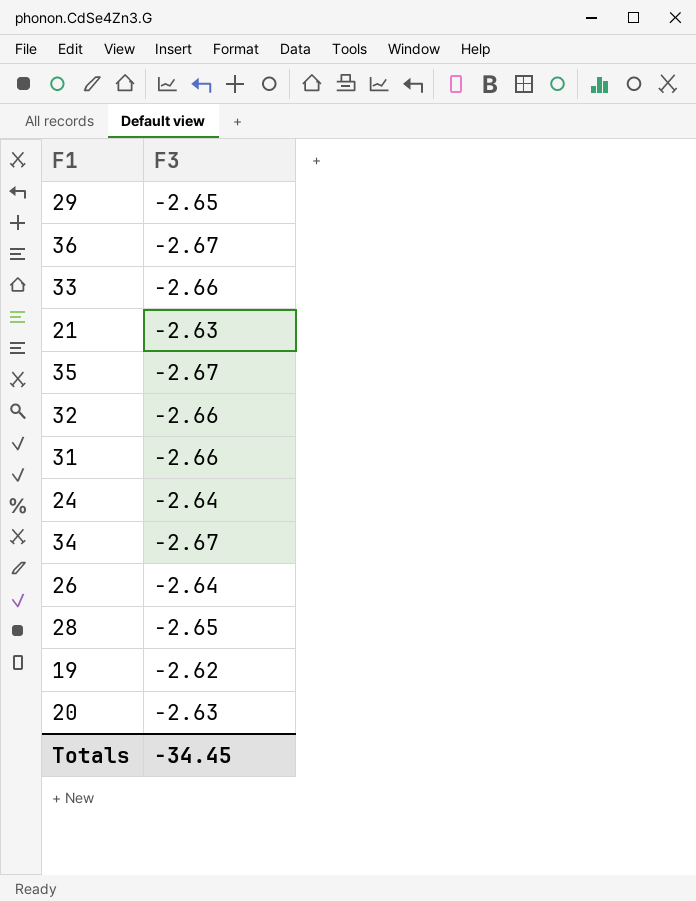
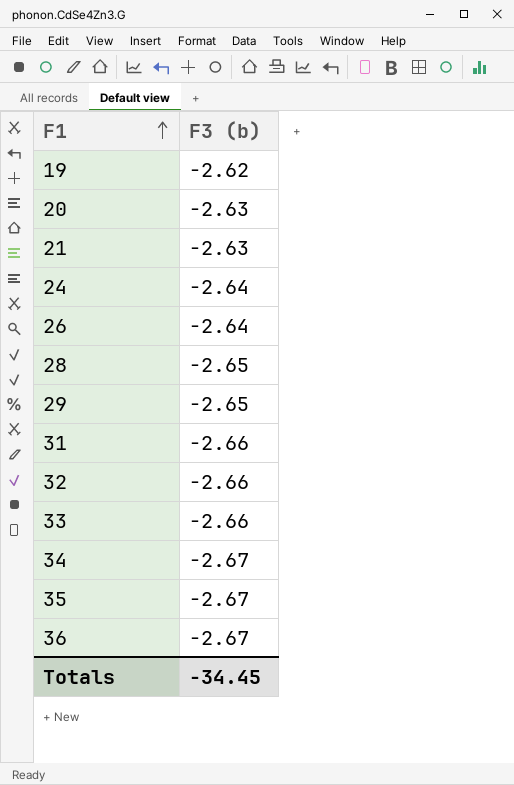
row order: none -> F1 ascending
column name: F3 -> F3 (b)

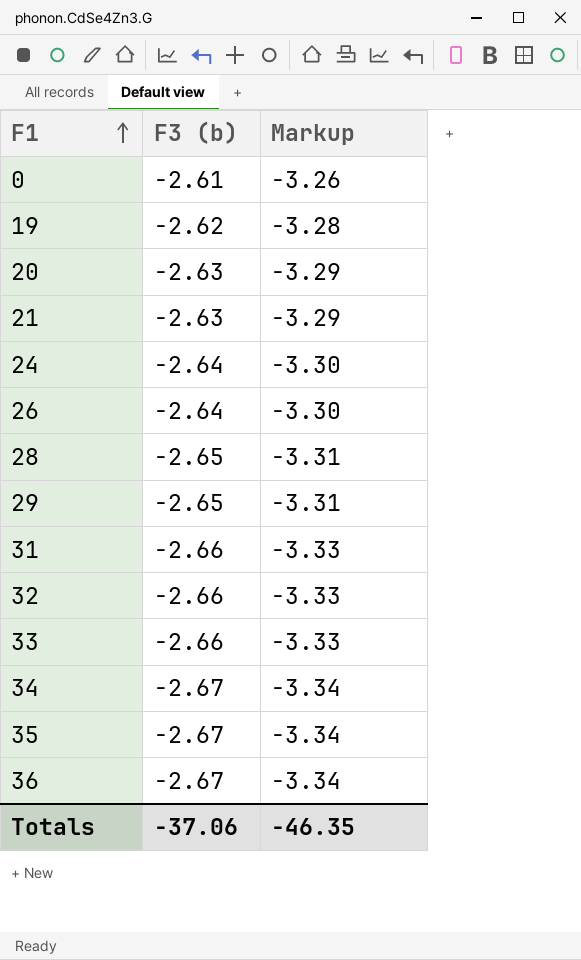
column Markup | formula: none -> [F3 (b)] * 1.25
row 0: none -> -2.61 | -3.26
Totals | F3 (b): -34.45 -> -37.06

